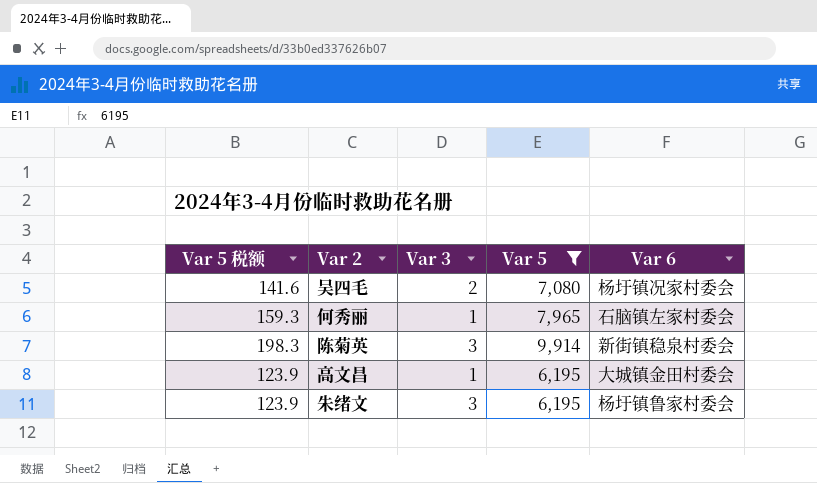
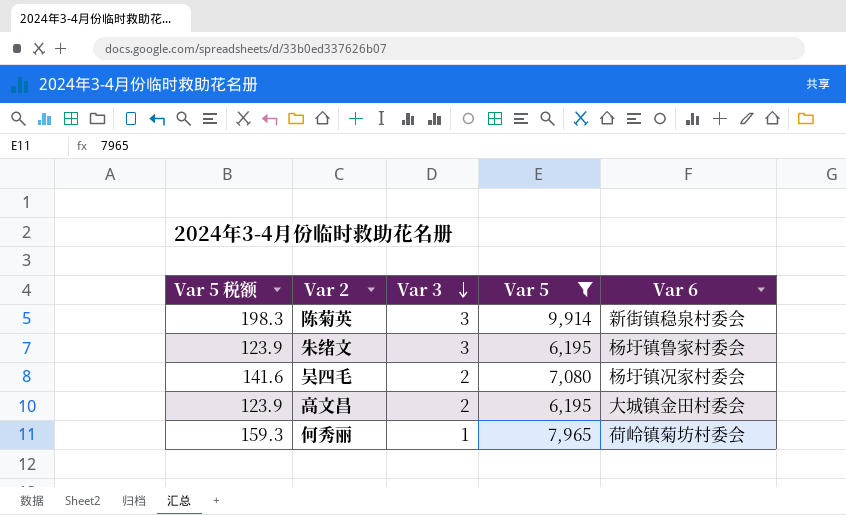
row order: none -> Var 3 descending
高文昌 | Var 3: 1 -> 2
何秀丽 | Var 6: 石脑镇左家村委会 -> 荷岭镇菊坊村委会

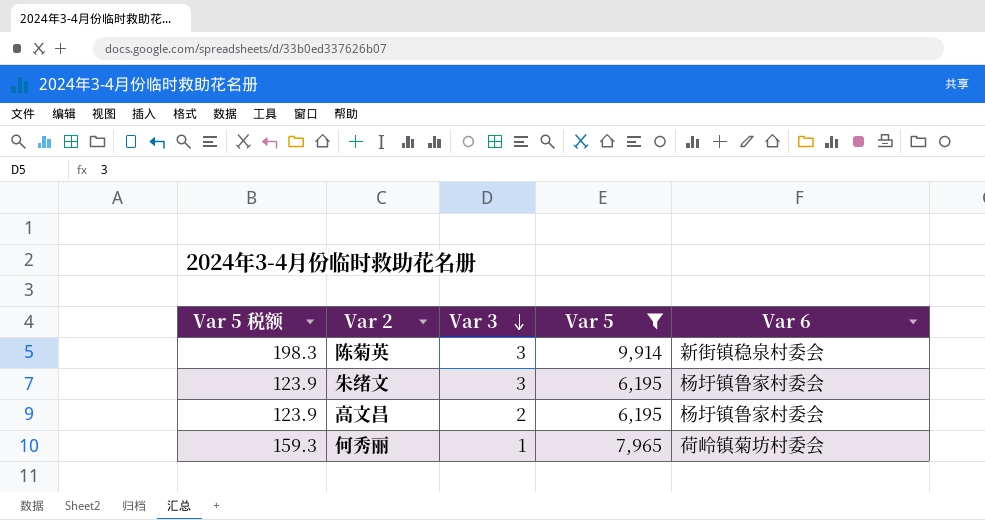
row 吴四毛: 141.6 | 2 | 7,080 | 杨圩镇况家村委会 -> none
高文昌 | Var 6: 大城镇金田村委会 -> 杨圩镇鲁家村委会

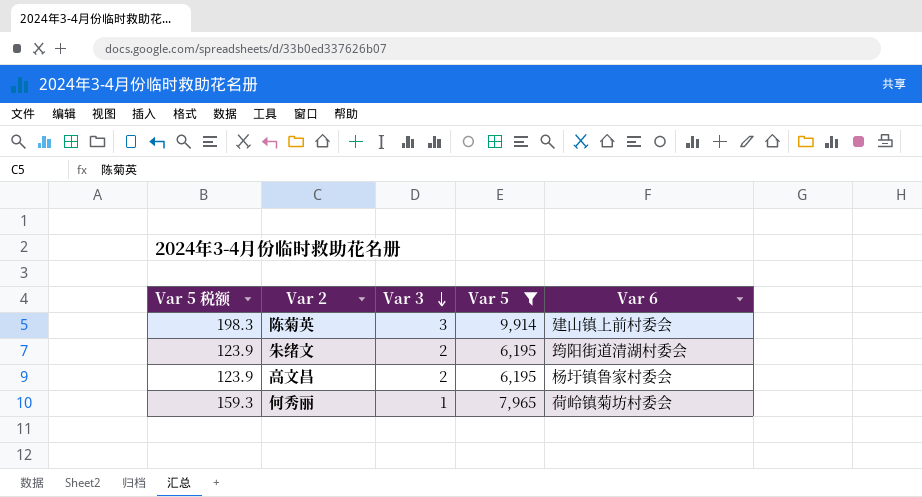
陈菊英 | Var 6: 新街镇稳泉村委会 -> 建山镇上前村委会
朱绪文 | Var 3: 3 -> 2
朱绪文 | Var 6: 杨圩镇鲁家村委会 -> 筠阳街道清湖村委会

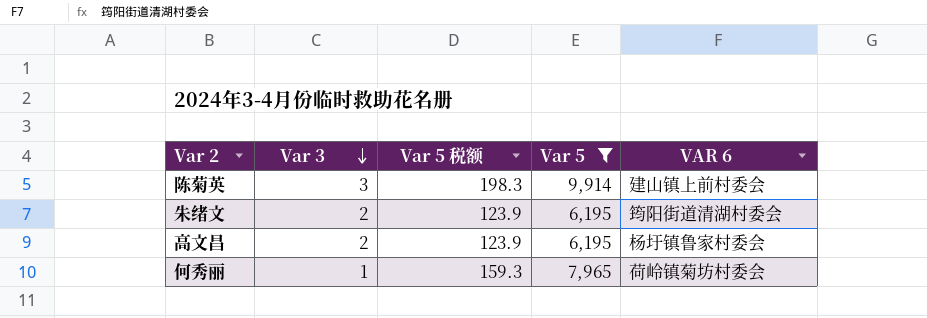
column Var 5 税额 | position: 1 -> 3
column name: Var 6 -> VAR 6

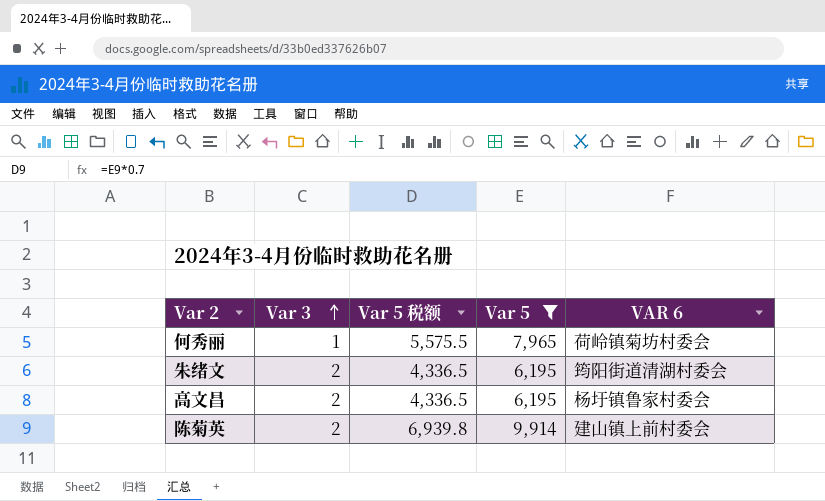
row order: Var 3 descending -> Var 3 ascending
column Var 5 税额 | formula: [Var 5] * 0.02 -> [Var 5] * 0.7
陈菊英 | Var 3: 3 -> 2

